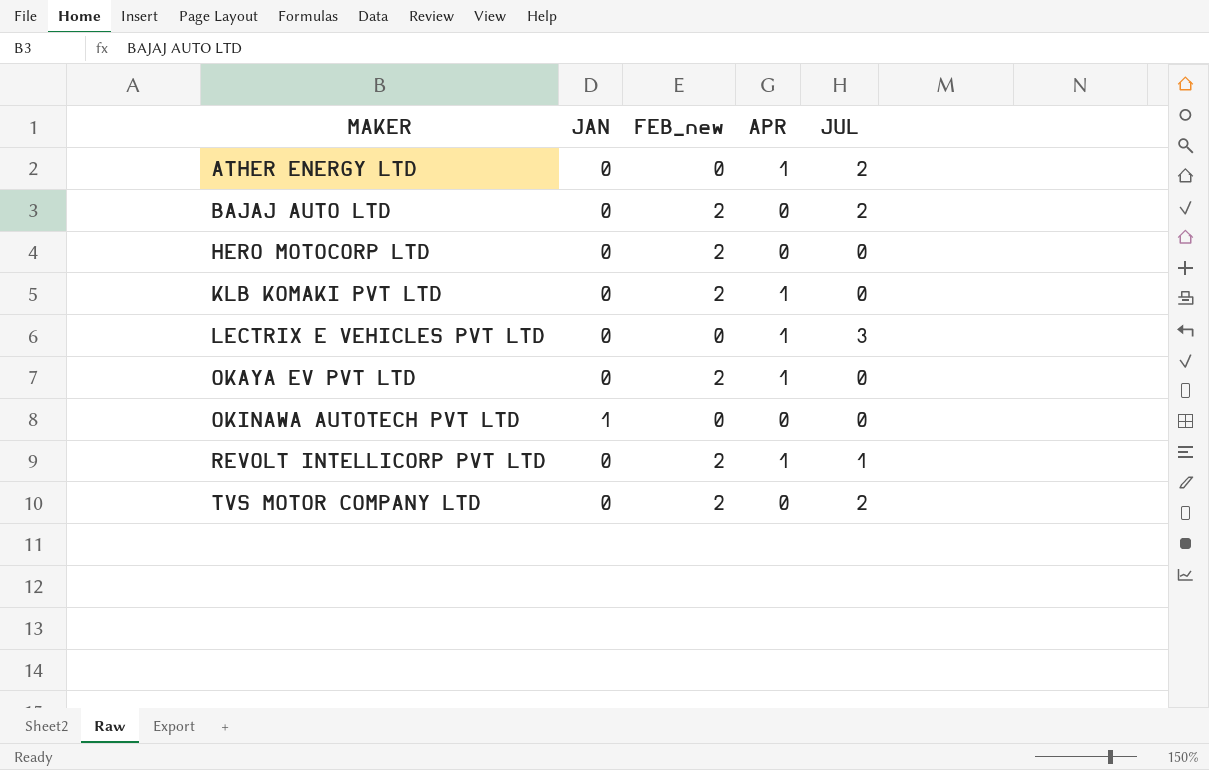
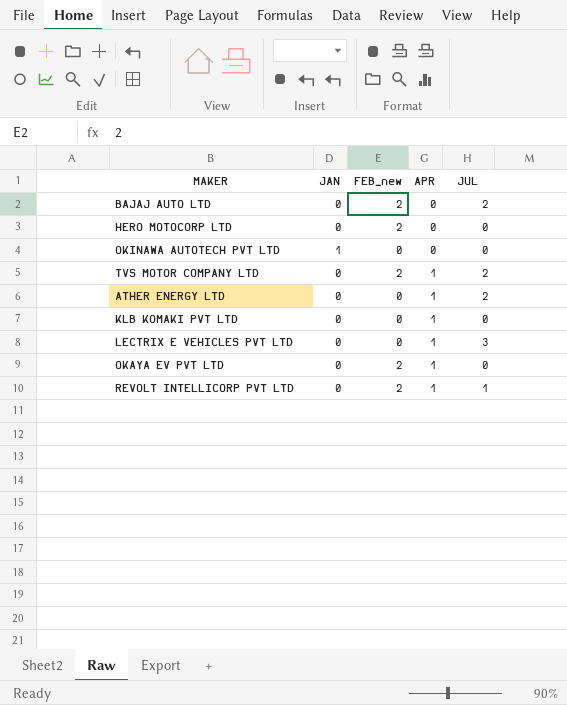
row order: MAKER ascending -> APR ascending
TVS MOTOR COMPANY LTD | APR: 0 -> 1
KLB KOMAKI PVT LTD | FEB_new: 2 -> 0

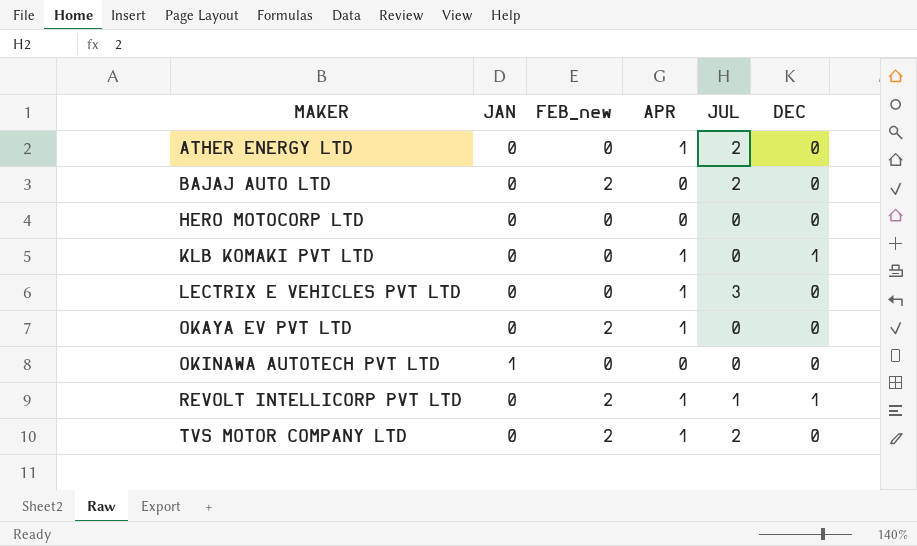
row order: APR ascending -> MAKER ascending
column DEC | position: none -> 6
HERO MOTOCORP LTD | FEB_new: 2 -> 0

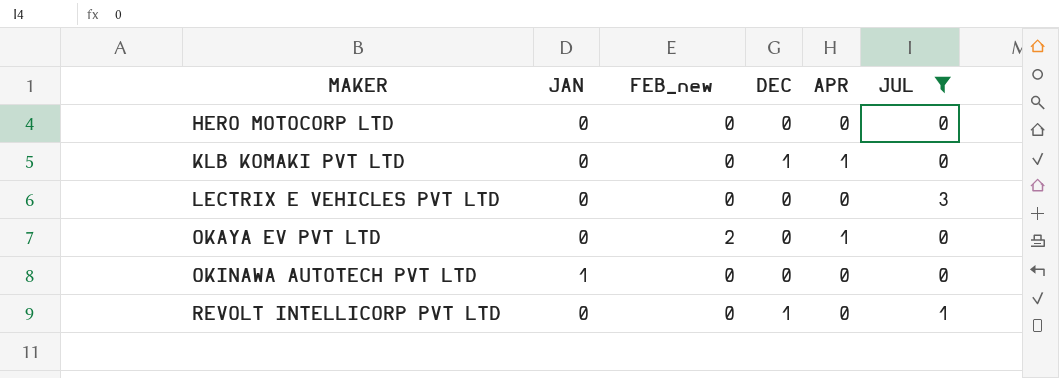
filter: none -> JUL != 2
column DEC | position: 6 -> 4
LECTRIX E VEHICLES PVT LTD | APR: 1 -> 0
REVOLT INTELLICORP PVT LTD | FEB_new: 2 -> 0
REVOLT INTELLICORP PVT LTD | APR: 1 -> 0

